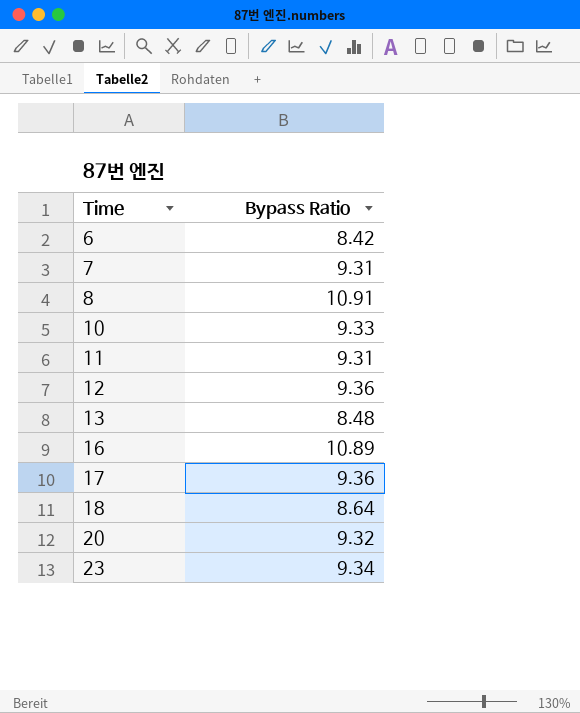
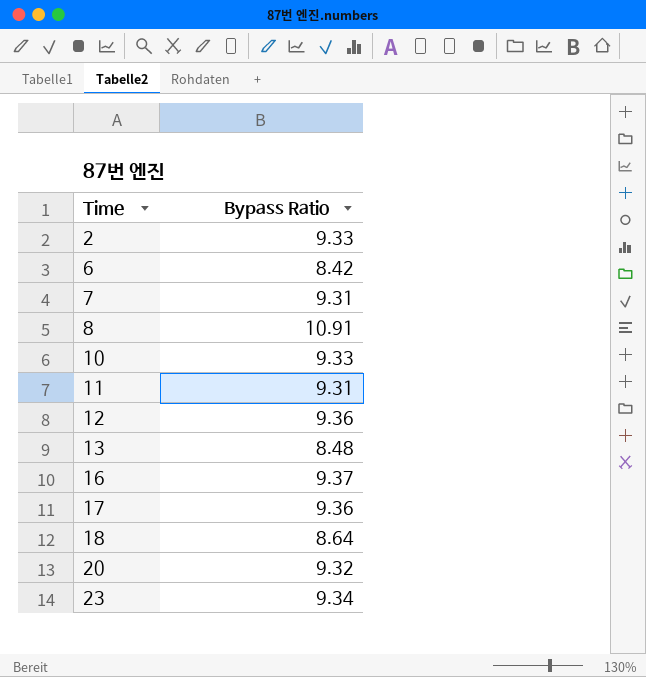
row 2: none -> 9.33
16 | Bypass Ratio: 10.89 -> 9.37

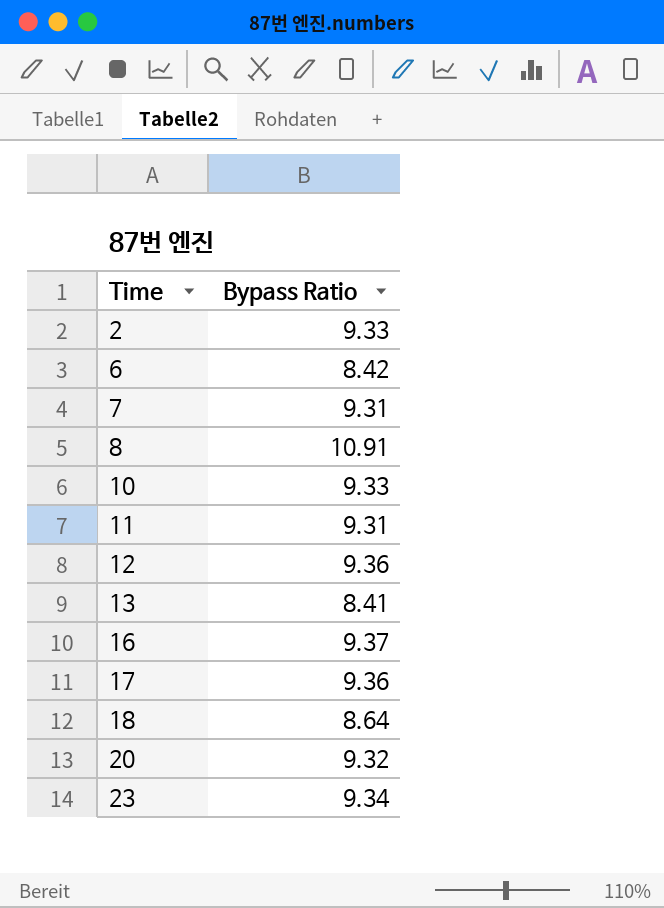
13 | Bypass Ratio: 8.48 -> 8.41

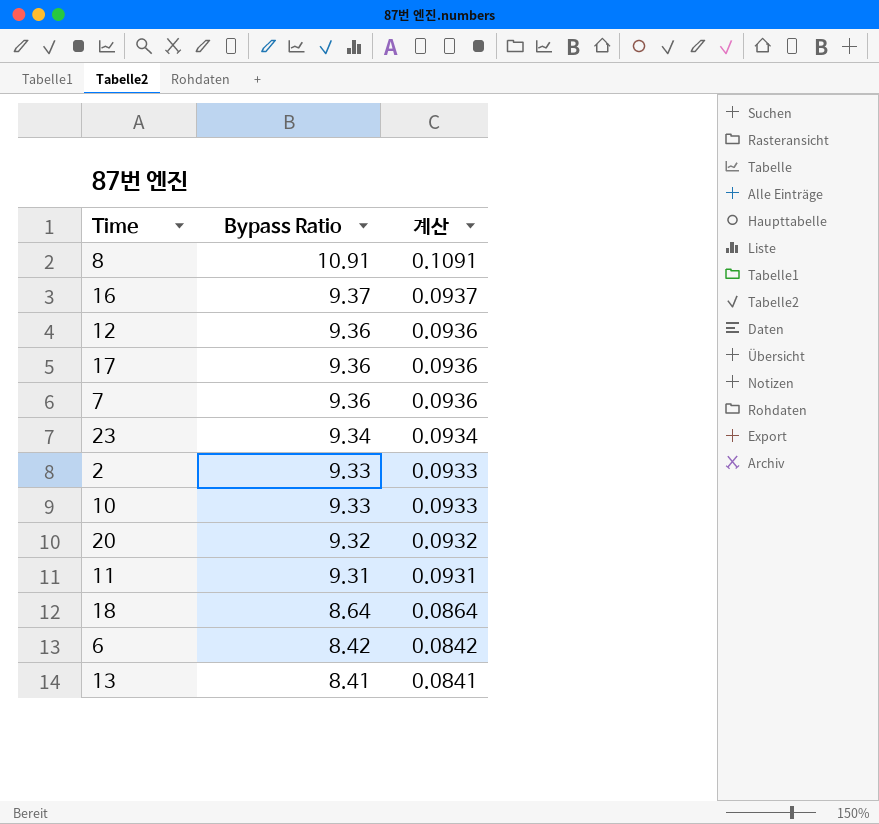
row order: Time ascending -> Bypass Ratio descending
column 계산 | formula: none -> [Bypass Ratio] * 0.01
7 | Bypass Ratio: 9.31 -> 9.36

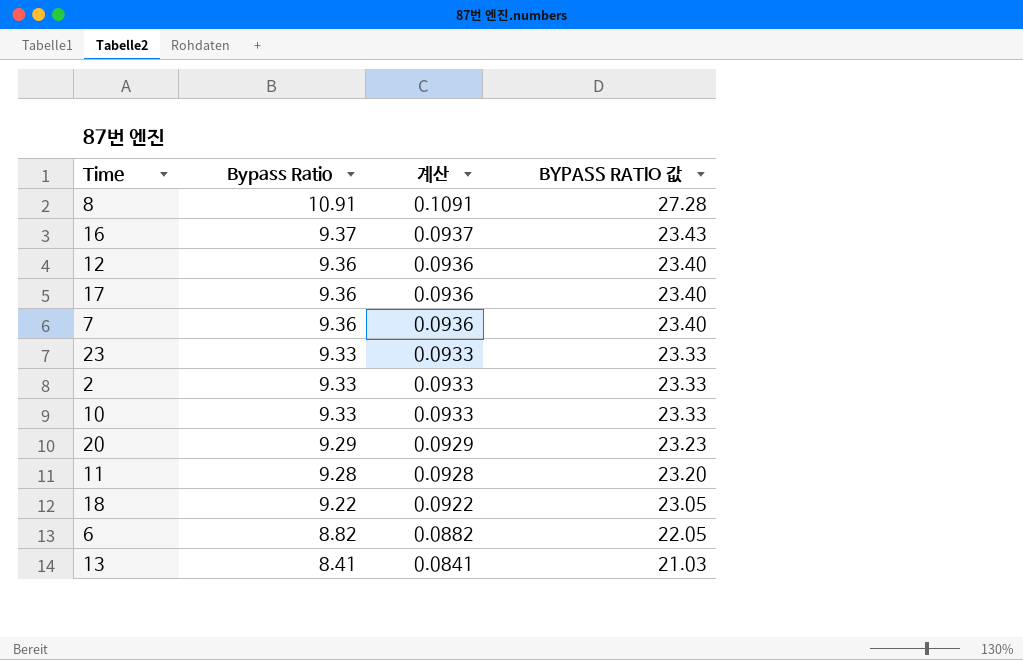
column BYPASS RATIO 값 | formula: none -> [Bypass Ratio] * 2.5
23 | Bypass Ratio: 9.34 -> 9.33
23 | 계산: 0.0934 -> 0.0933
20 | Bypass Ratio: 9.32 -> 9.29
20 | 계산: 0.0932 -> 0.0929
11 | Bypass Ratio: 9.31 -> 9.28
11 | 계산: 0.0931 -> 0.0928
18 | Bypass Ratio: 8.64 -> 9.22
18 | 계산: 0.0864 -> 0.0922
6 | Bypass Ratio: 8.42 -> 8.82
6 | 계산: 0.0842 -> 0.0882

